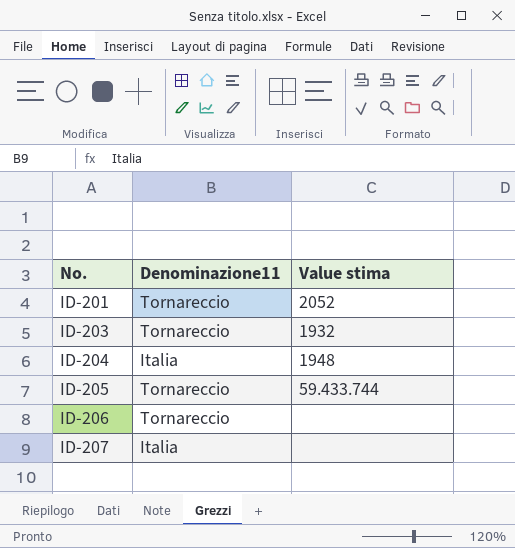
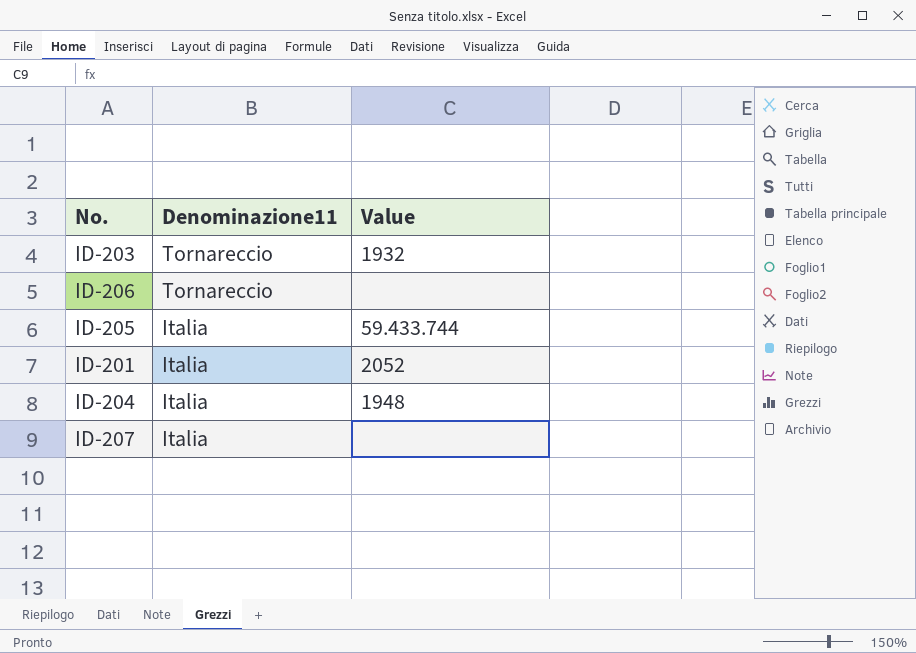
row order: No. ascending -> Denominazione11 descending
column name: Value stima -> Value
ID-205 | Denominazione11: Tornareccio -> Italia
ID-201 | Denominazione11: Tornareccio -> Italia

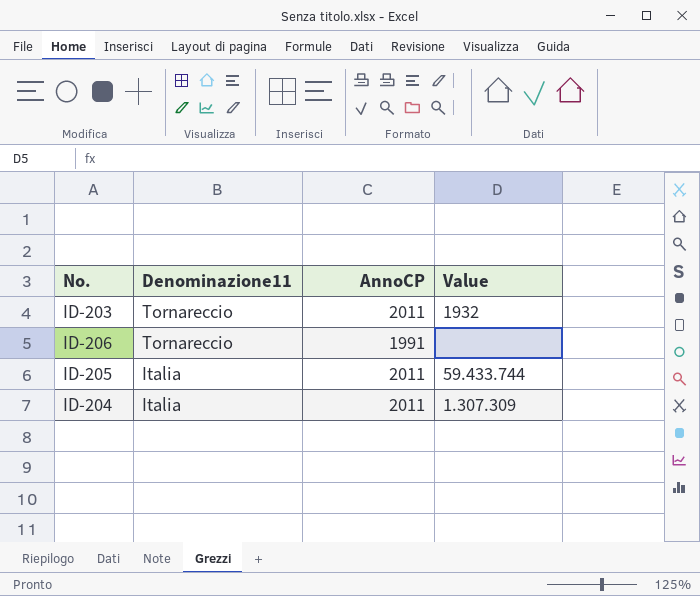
column AnnoCP | position: none -> 3
row ID-201: Italia | 2052 -> none
row ID-207: Italia | none -> none
ID-204 | Value: 1948 -> 1.307.309

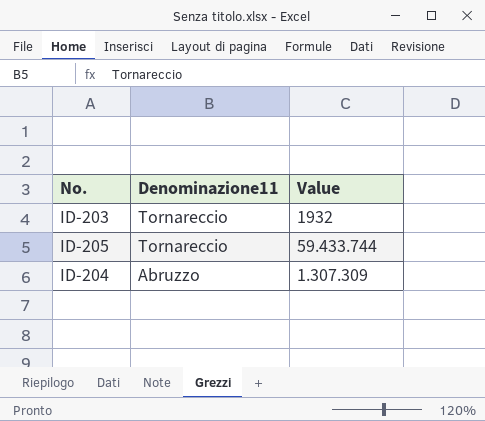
column AnnoCP | position: 3 -> none
row ID-206: Tornareccio | 1991 | none -> none
ID-205 | Denominazione11: Italia -> Tornareccio
ID-204 | Denominazione11: Italia -> Abruzzo

